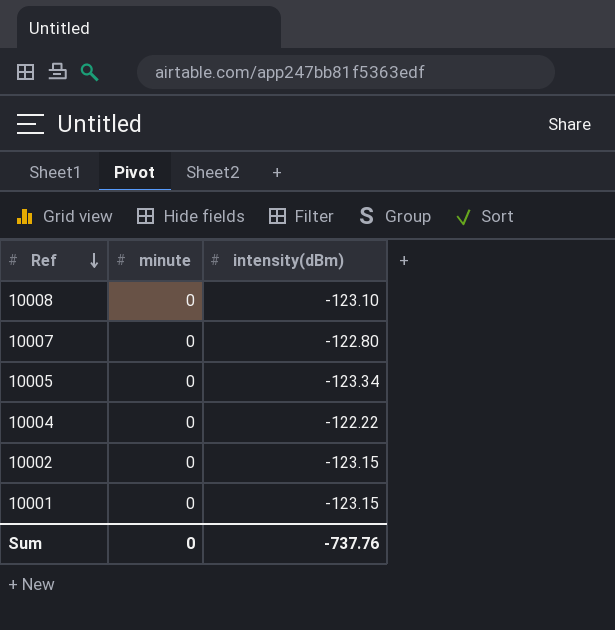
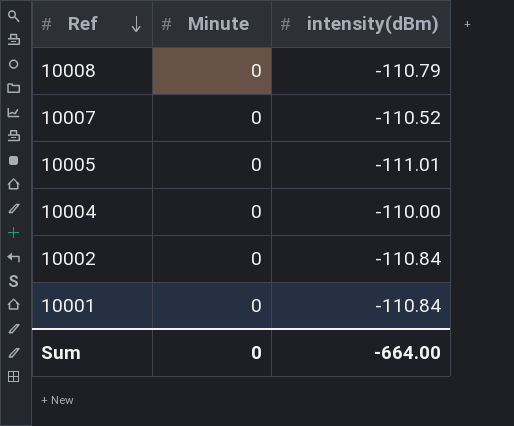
column name: minute -> Minute
10008 | intensity(dBm): -123.10 -> -110.79
10007 | intensity(dBm): -122.80 -> -110.52
10005 | intensity(dBm): -123.34 -> -111.01
10004 | intensity(dBm): -122.22 -> -110.00
10002 | intensity(dBm): -123.15 -> -110.84
10001 | intensity(dBm): -123.15 -> -110.84
Sum | intensity(dBm): -737.76 -> -664.00

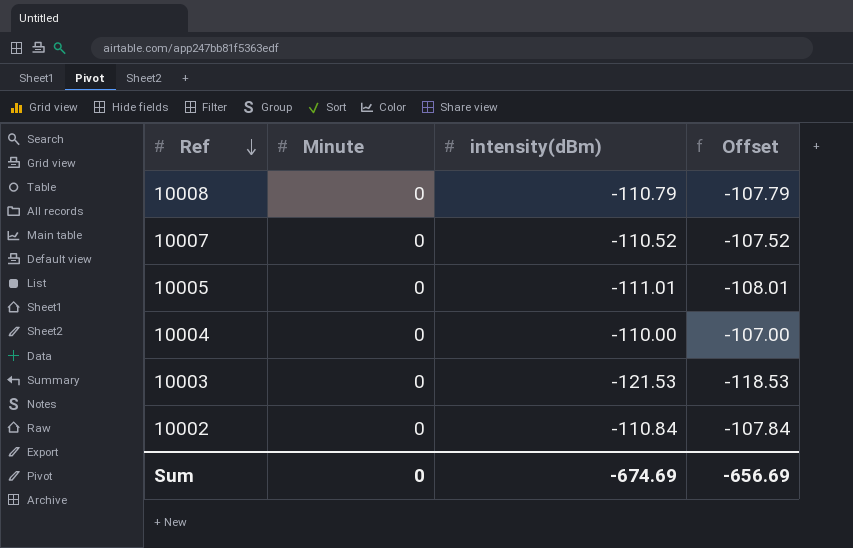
column Offset | formula: none -> [intensity(dBm)] + 3
row 10001: 0 | -110.84 -> none
row 10003: none -> 0 | -121.53 | -118.53
Sum | intensity(dBm): -664.00 -> -674.69

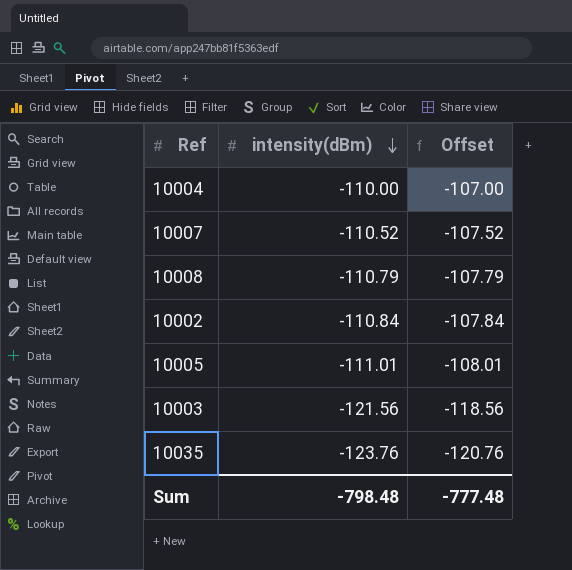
row order: Ref descending -> intensity(dBm) descending
column Minute | position: 2 -> none
10003 | intensity(dBm): -121.53 -> -121.56
10003 | Offset: -118.53 -> -118.56
row 10035: none -> -123.76 | -120.76
Sum | intensity(dBm): -674.69 -> -798.48
Sum | Offset: -656.69 -> -777.48

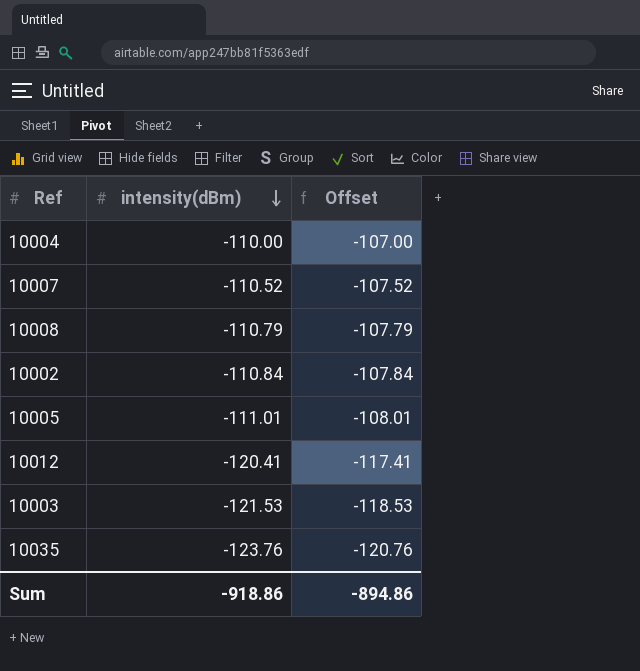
row 10012: none -> -120.41 | -117.41
10003 | intensity(dBm): -121.56 -> -121.53
10003 | Offset: -118.56 -> -118.53
Sum | intensity(dBm): -798.48 -> -918.86
Sum | Offset: -777.48 -> -894.86

